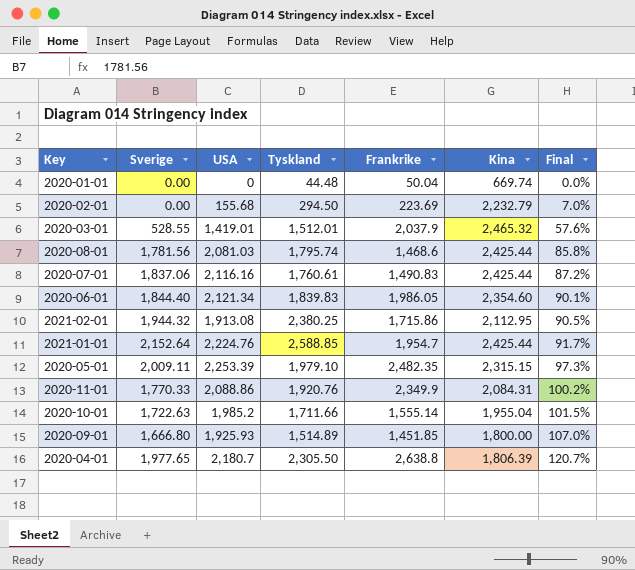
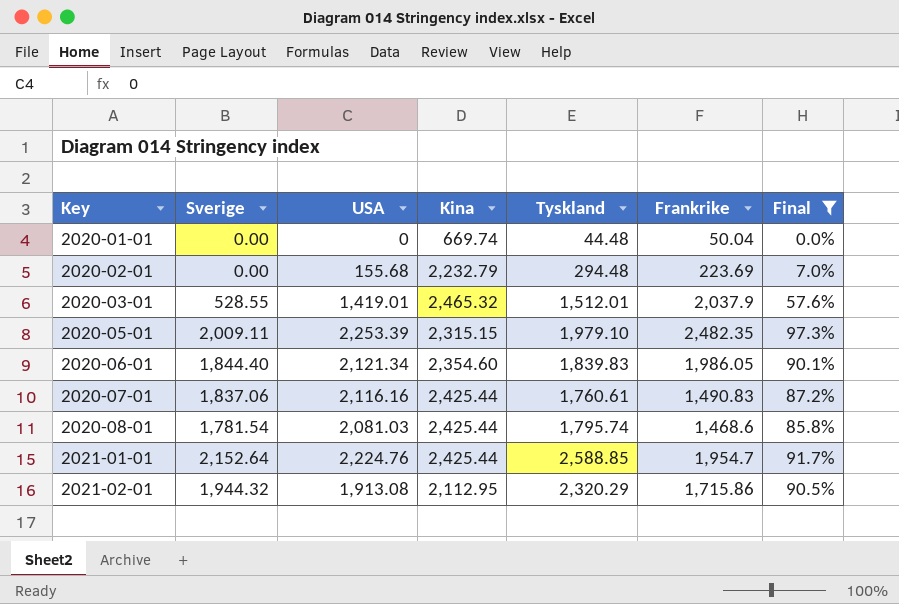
filter: none -> Final <= 97.3%
row order: Final ascending -> Key ascending
column Kina | position: 6 -> 4
2020-02-01 | Tyskland: 294.50 -> 294.48
2020-08-01 | Sverige: 1,781.56 -> 1,781.54
2021-02-01 | Tyskland: 2,380.25 -> 2,320.29

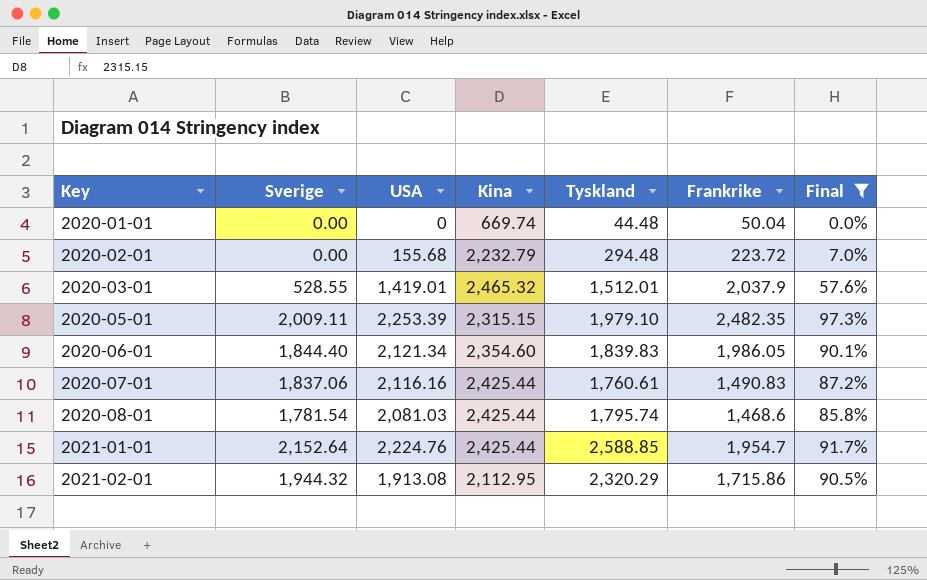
2020-02-01 | Frankrike: 223.69 -> 223.72

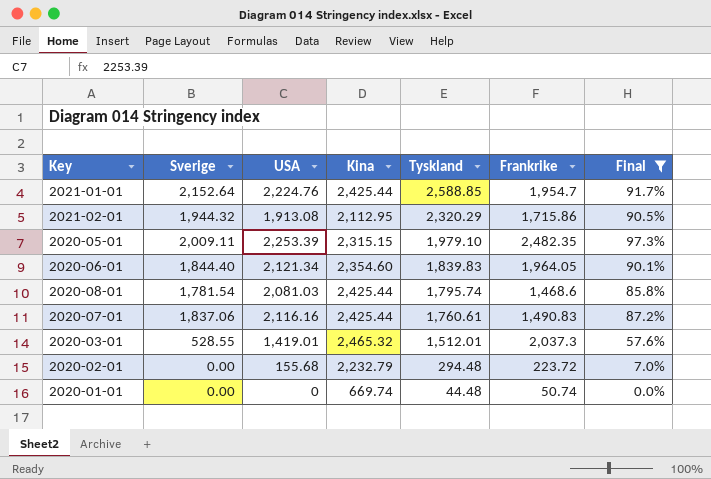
row order: Key ascending -> Tyskland descending
2020-06-01 | Frankrike: 1,986.05 -> 1,964.05
2020-03-01 | Frankrike: 2,037.9 -> 2,037.3
2020-01-01 | Frankrike: 50.04 -> 50.74

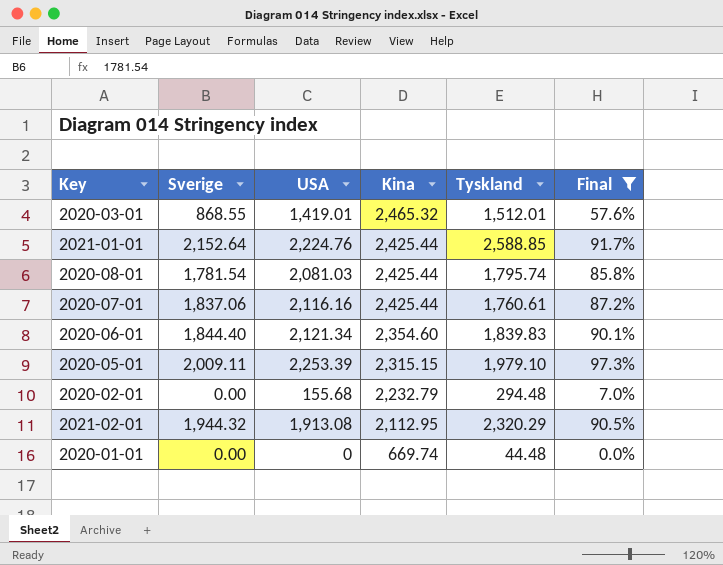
row order: Tyskland descending -> Kina descending
column Frankrike | position: 6 -> none
2020-03-01 | Sverige: 528.55 -> 868.55

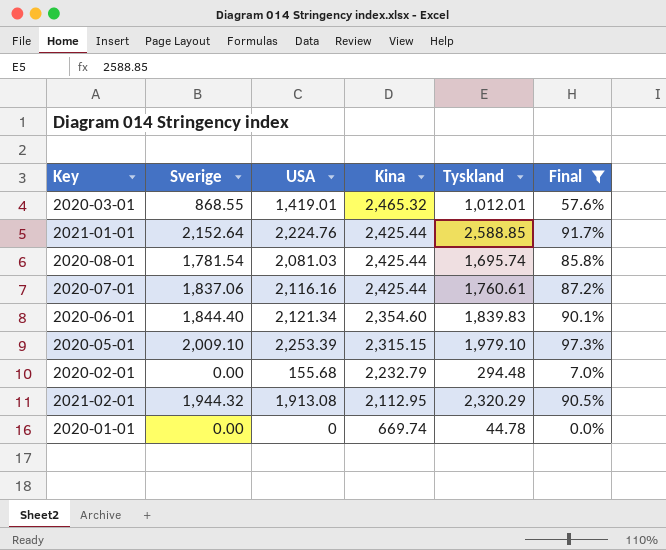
2020-03-01 | Tyskland: 1,512.01 -> 1,012.01
2020-08-01 | Tyskland: 1,795.74 -> 1,695.74
2020-05-01 | Sverige: 2,009.11 -> 2,009.10
2020-01-01 | Tyskland: 44.48 -> 44.78

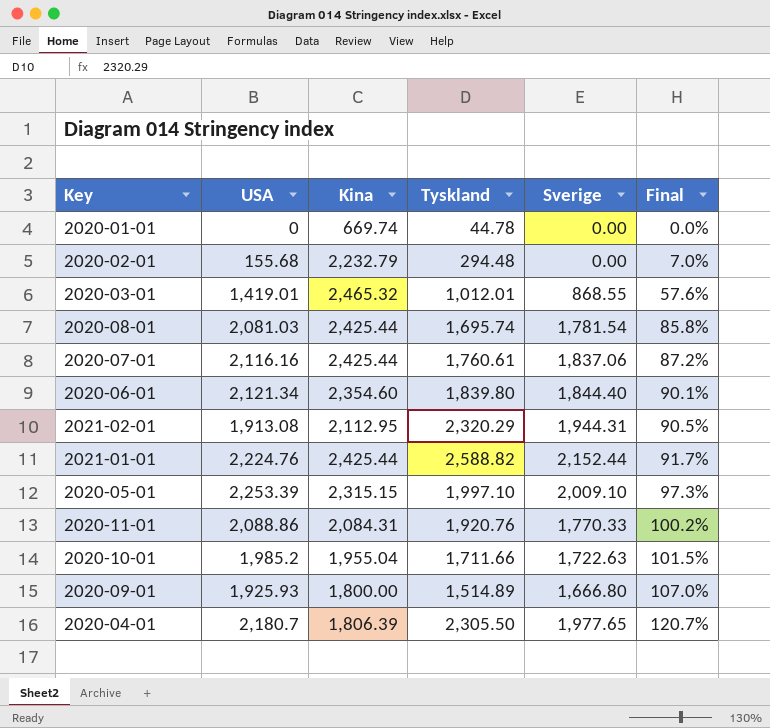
filter: Final <= 97.3% -> none
row order: Kina descending -> Final ascending
column Sverige | position: 2 -> 5
2020-06-01 | Tyskland: 1,839.83 -> 1,839.80
2021-02-01 | Sverige: 1,944.32 -> 1,944.31
2021-01-01 | Tyskland: 2,588.85 -> 2,588.82
2021-01-01 | Sverige: 2,152.64 -> 2,152.44
2020-05-01 | Tyskland: 1,979.10 -> 1,997.10

